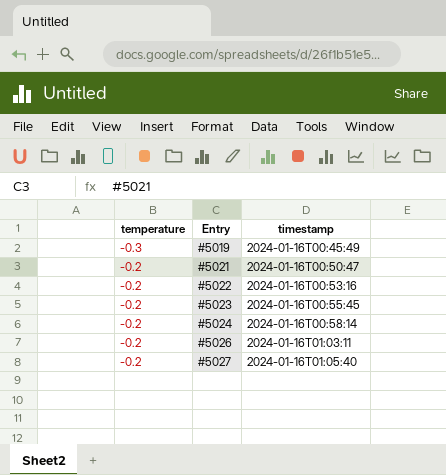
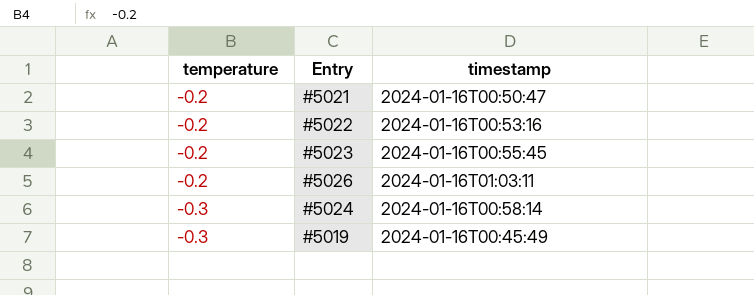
row order: temperature ascending -> temperature descending
row #5027: -0.2 | 2024-01-16T01:05:40 -> none
#5024 | temperature: -0.2 -> -0.3

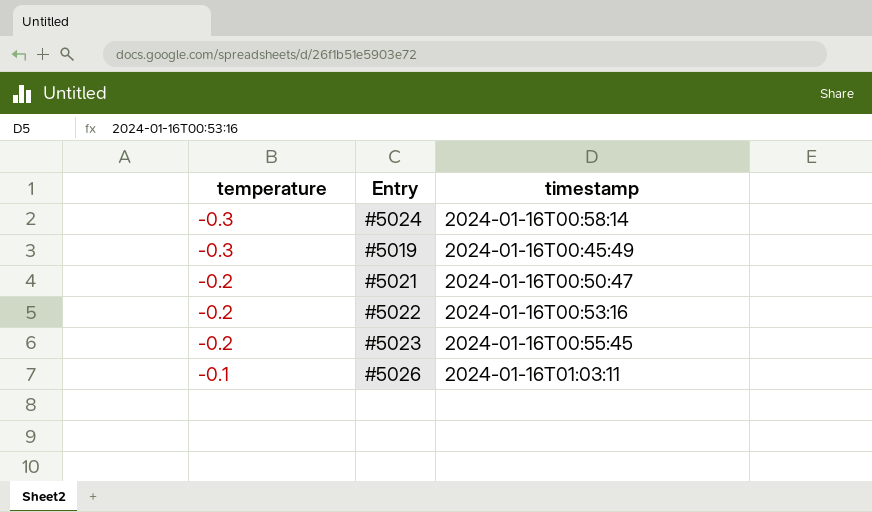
row order: temperature descending -> temperature ascending
#5026 | temperature: -0.2 -> -0.1

